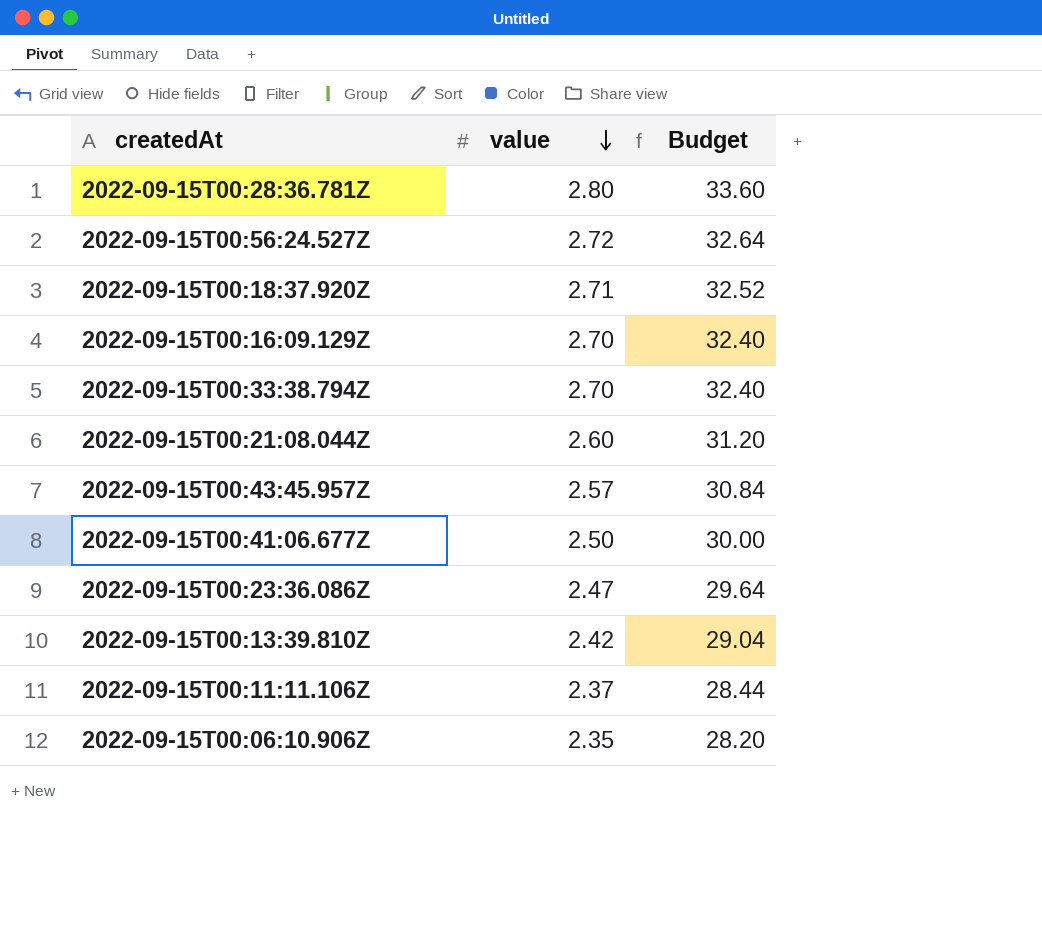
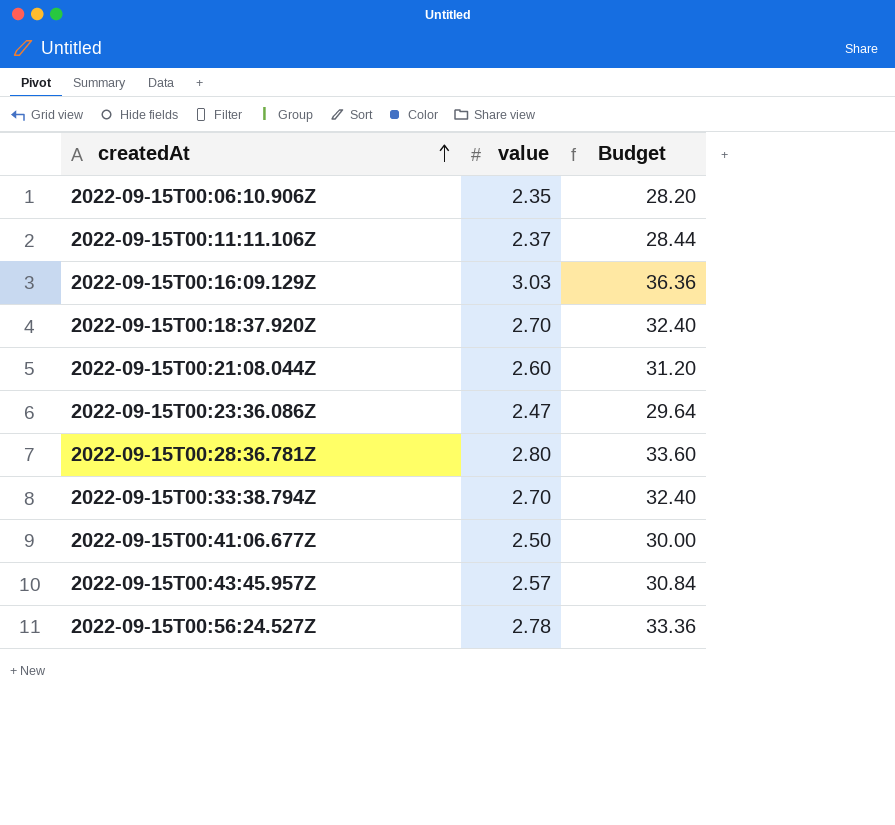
row order: value descending -> createdAt ascending
row 2022-09-15T00:13:39.810Z: 2.42 | 29.04 -> none
2022-09-15T00:16:09.129Z | value: 2.70 -> 3.03
2022-09-15T00:16:09.129Z | Budget: 32.40 -> 36.36
2022-09-15T00:18:37.920Z | value: 2.71 -> 2.70
2022-09-15T00:18:37.920Z | Budget: 32.52 -> 32.40
2022-09-15T00:56:24.527Z | value: 2.72 -> 2.78
2022-09-15T00:56:24.527Z | Budget: 32.64 -> 33.36

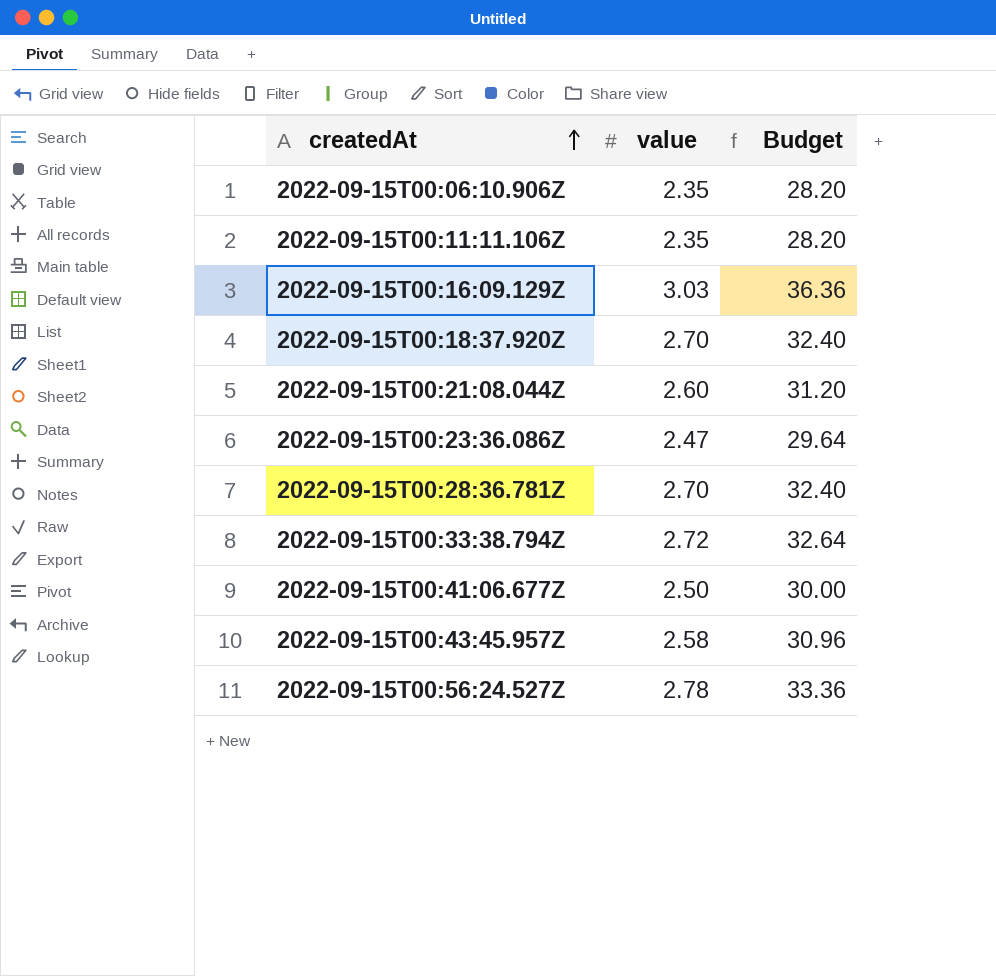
2022-09-15T00:11:11.106Z | value: 2.37 -> 2.35
2022-09-15T00:11:11.106Z | Budget: 28.44 -> 28.20
2022-09-15T00:28:36.781Z | value: 2.80 -> 2.70
2022-09-15T00:28:36.781Z | Budget: 33.60 -> 32.40
2022-09-15T00:33:38.794Z | value: 2.70 -> 2.72
2022-09-15T00:33:38.794Z | Budget: 32.40 -> 32.64
2022-09-15T00:43:45.957Z | value: 2.57 -> 2.58
2022-09-15T00:43:45.957Z | Budget: 30.84 -> 30.96

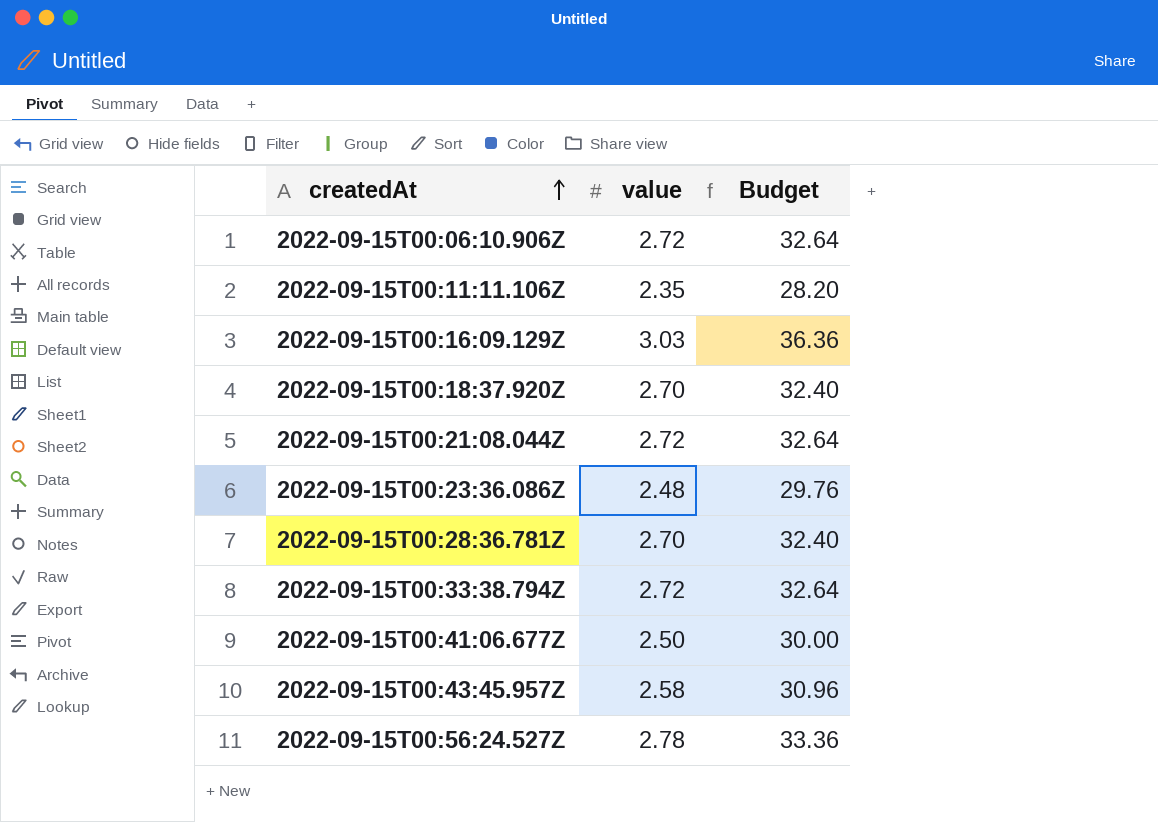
2022-09-15T00:06:10.906Z | value: 2.35 -> 2.72
2022-09-15T00:06:10.906Z | Budget: 28.20 -> 32.64
2022-09-15T00:21:08.044Z | value: 2.60 -> 2.72
2022-09-15T00:21:08.044Z | Budget: 31.20 -> 32.64
2022-09-15T00:23:36.086Z | value: 2.47 -> 2.48
2022-09-15T00:23:36.086Z | Budget: 29.64 -> 29.76

